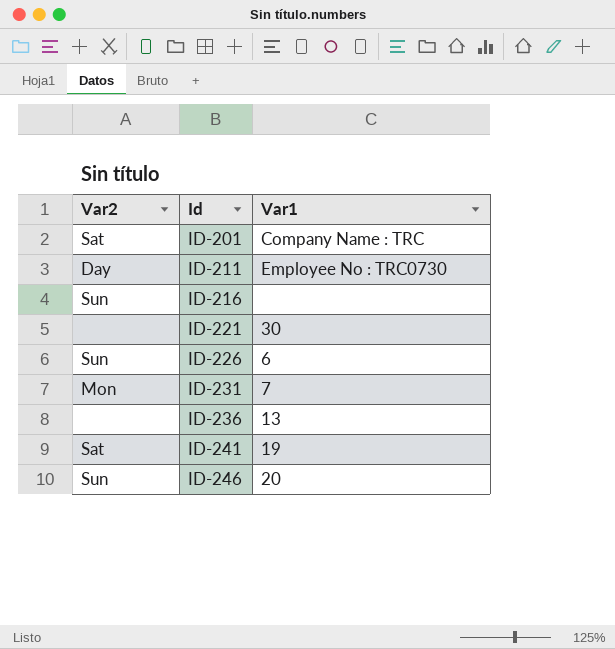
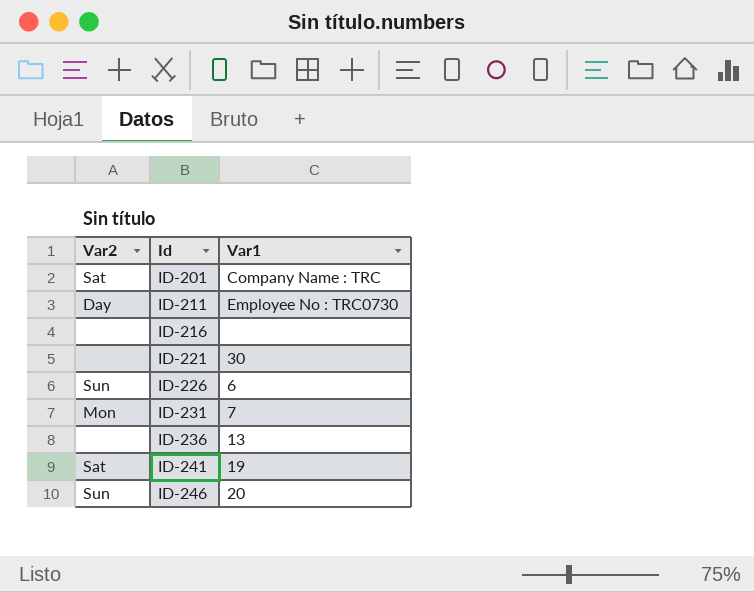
ID-216 | Var2: Sun -> none

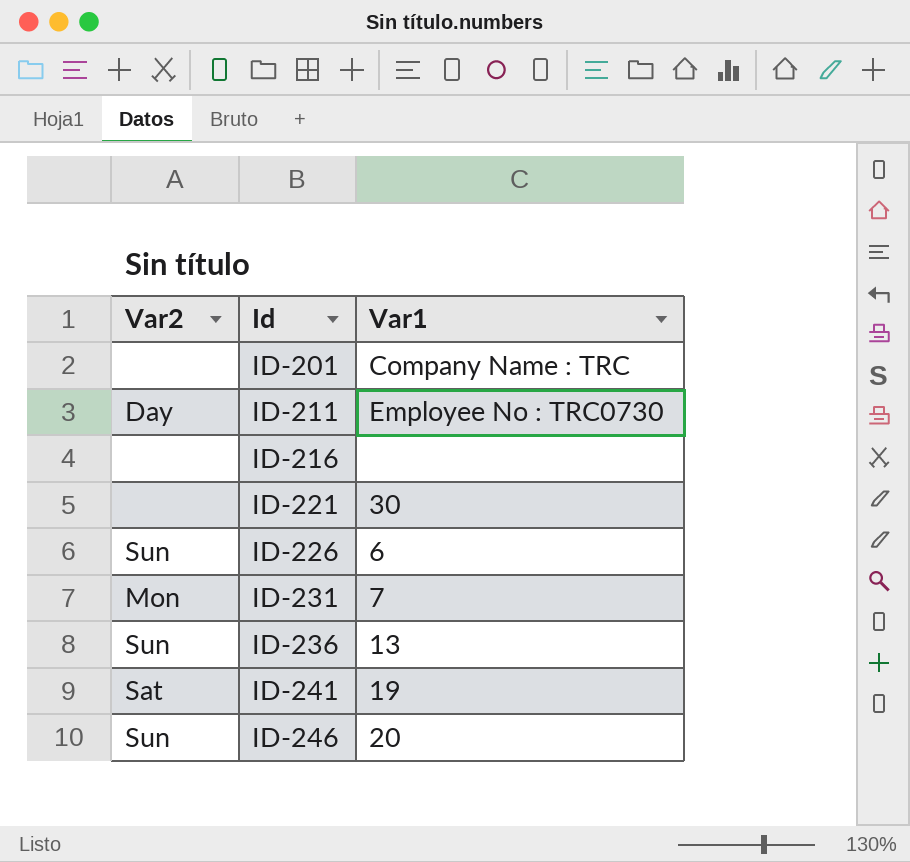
ID-201 | Var2: Sat -> none
ID-236 | Var2: none -> Sun

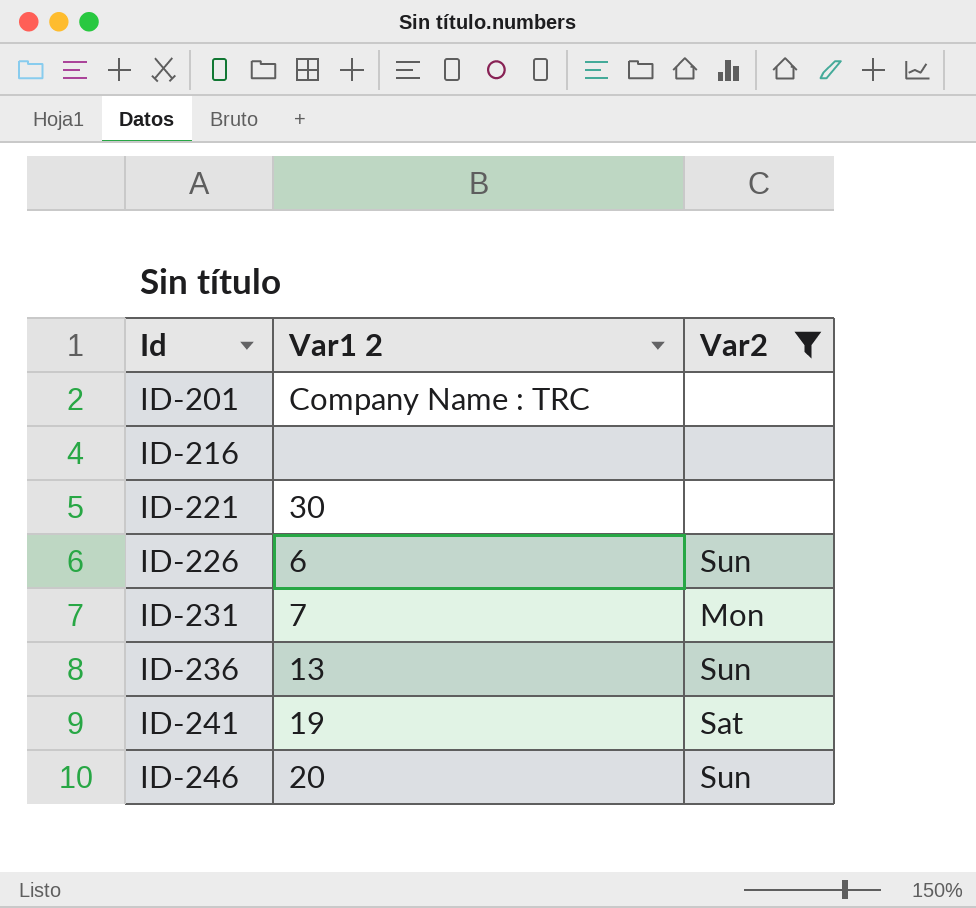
filter: none -> Var2 != Day
column name: Var1 -> Var1 2
column Var2 | position: 1 -> 3

